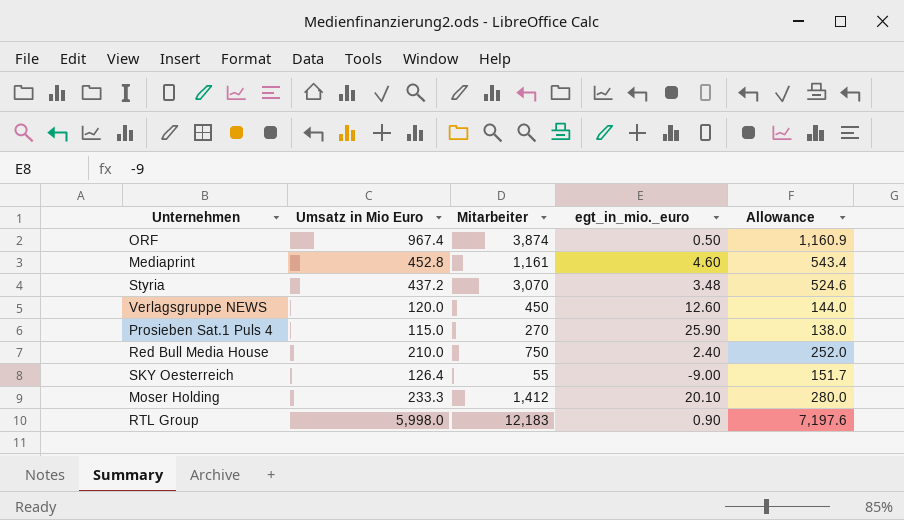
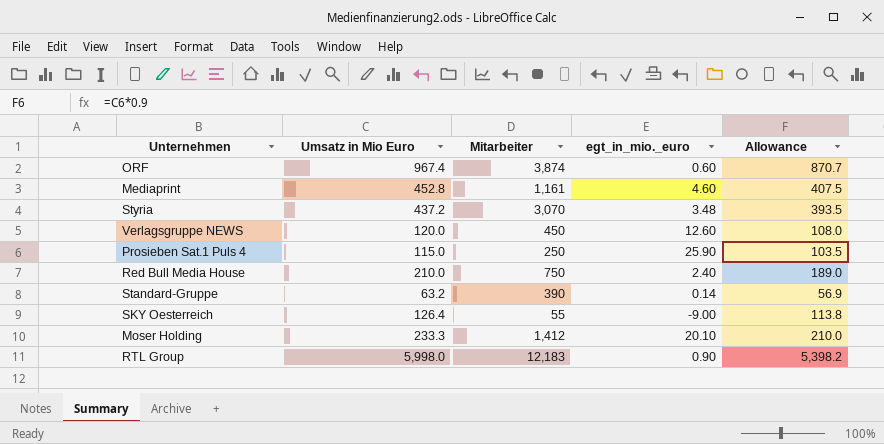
column Allowance | formula: [Umsatz in Mio Euro] * 1.2 -> [Umsatz in Mio Euro] * 0.9
ORF | egt_in_mio._euro: 0.50 -> 0.60
Prosieben Sat.1 Puls 4 | Mitarbeiter: 270 -> 250
row Standard-Gruppe: none -> 63.2 | 390 | 0.14 | 56.9

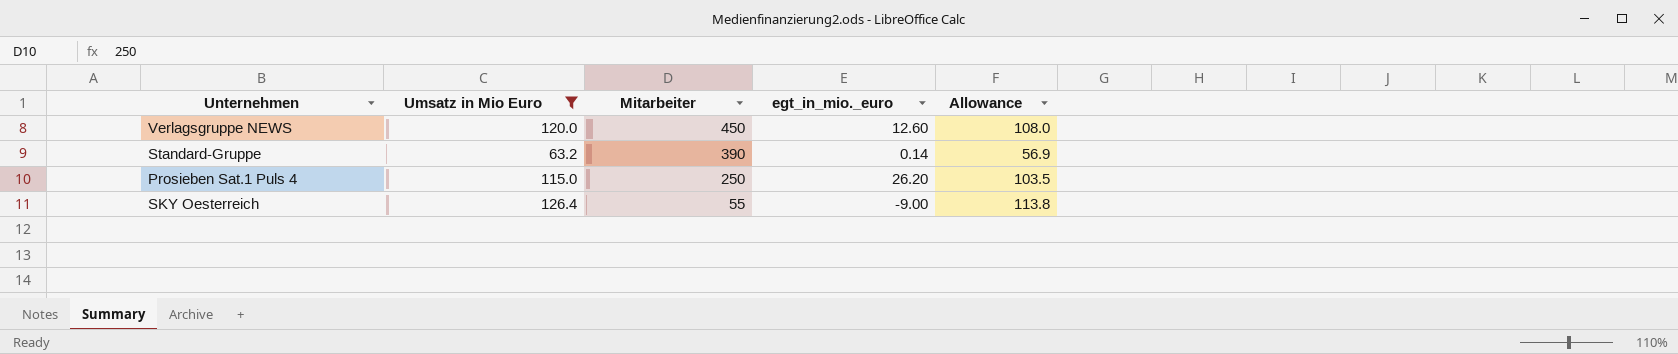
filter: none -> Umsatz in Mio Euro <= 126.4
row order: none -> Mitarbeiter descending
Prosieben Sat.1 Puls 4 | egt_in_mio._euro: 25.90 -> 26.20

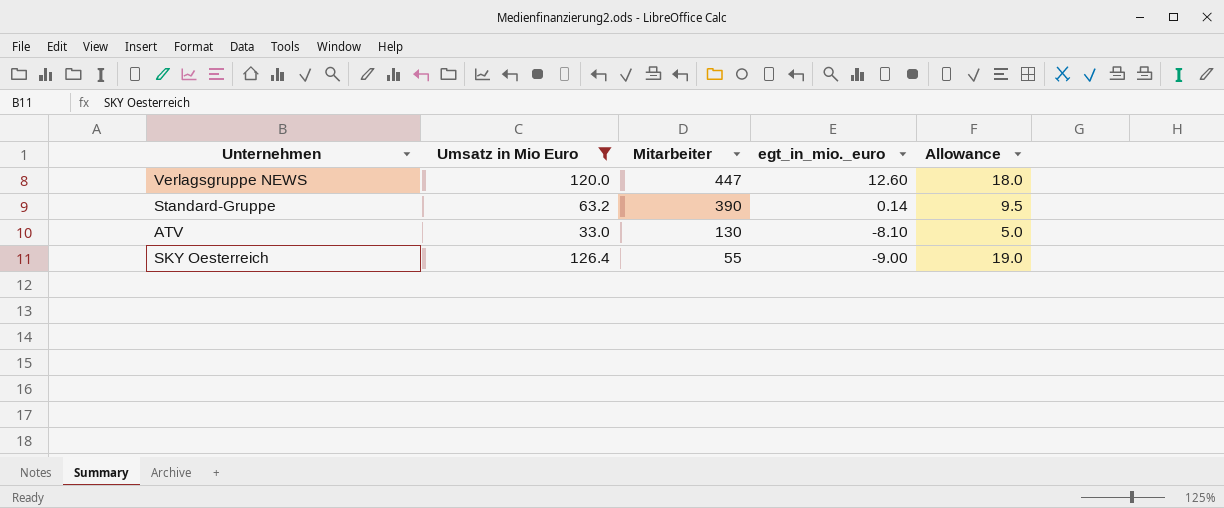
column Allowance | formula: [Umsatz in Mio Euro] * 0.9 -> [Umsatz in Mio Euro] * 0.15
row Prosieben Sat.1 Puls 4: 115.0 | 250 | 26.20 | 103.5 -> none
Verlagsgruppe NEWS | Mitarbeiter: 450 -> 447
row ATV: none -> 33.0 | 130 | -8.10 | 5.0

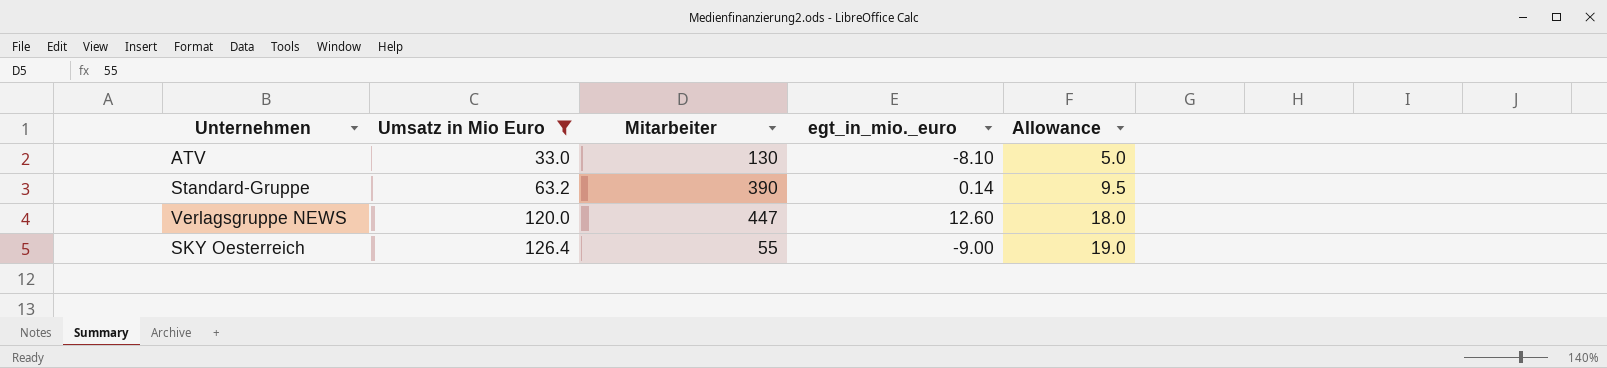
row order: Mitarbeiter descending -> Umsatz in Mio Euro ascending

